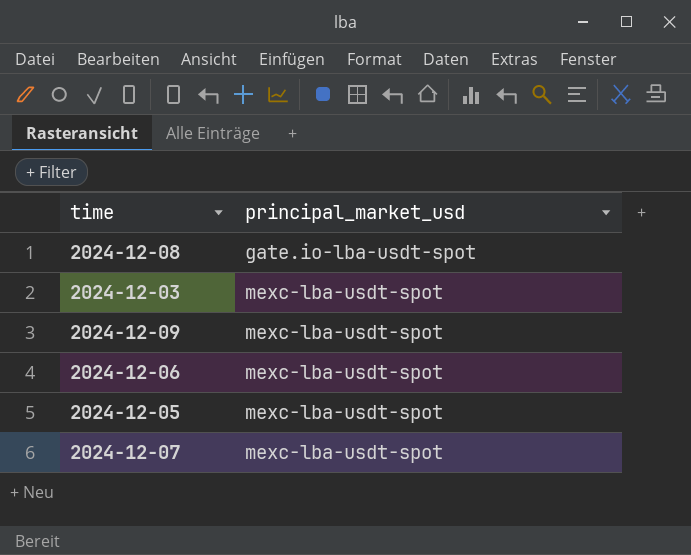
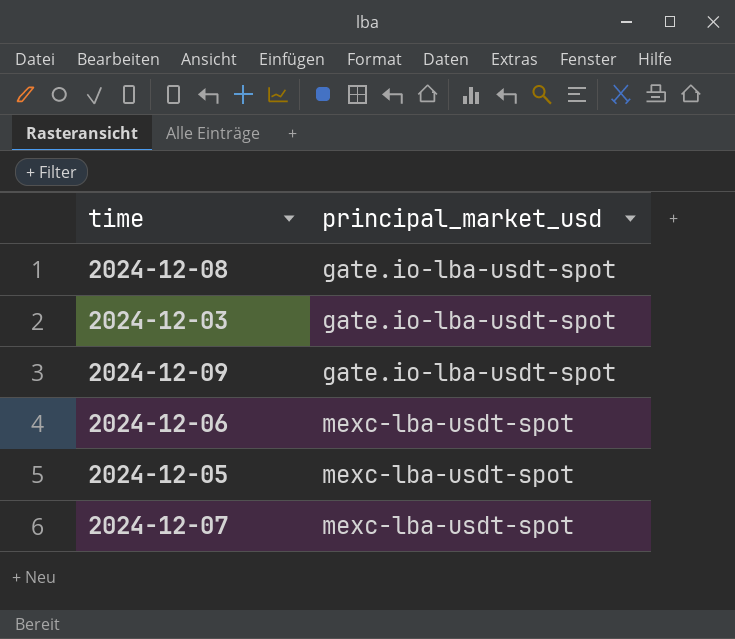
2024-12-03 | principal_market_usd: mexc-lba-usdt-spot -> gate.io-lba-usdt-spot
2024-12-09 | principal_market_usd: mexc-lba-usdt-spot -> gate.io-lba-usdt-spot

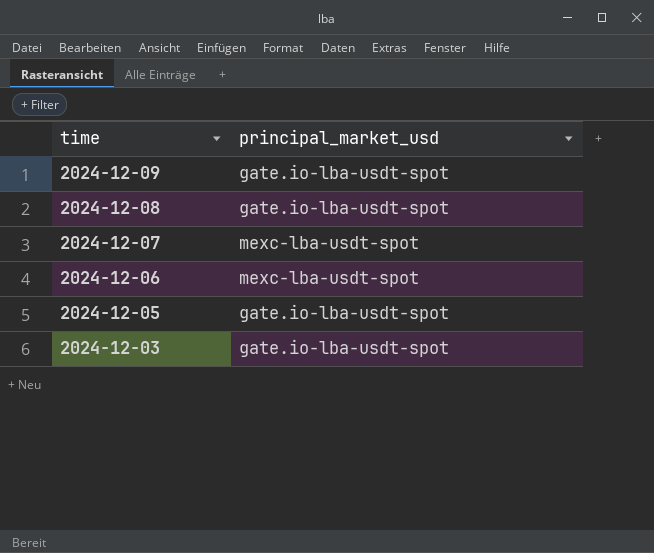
row order: principal_market_usd ascending -> time descending
2024-12-05 | principal_market_usd: mexc-lba-usdt-spot -> gate.io-lba-usdt-spot

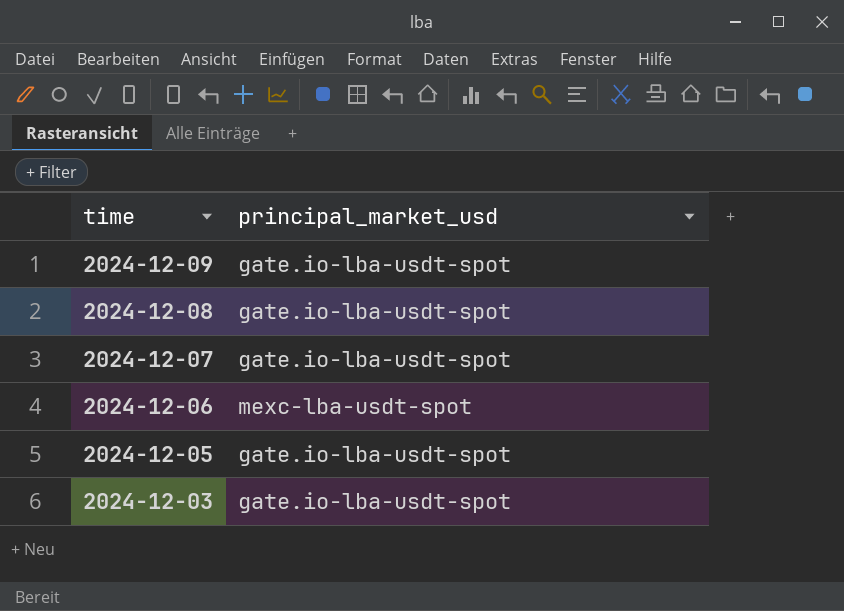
2024-12-07 | principal_market_usd: mexc-lba-usdt-spot -> gate.io-lba-usdt-spot

